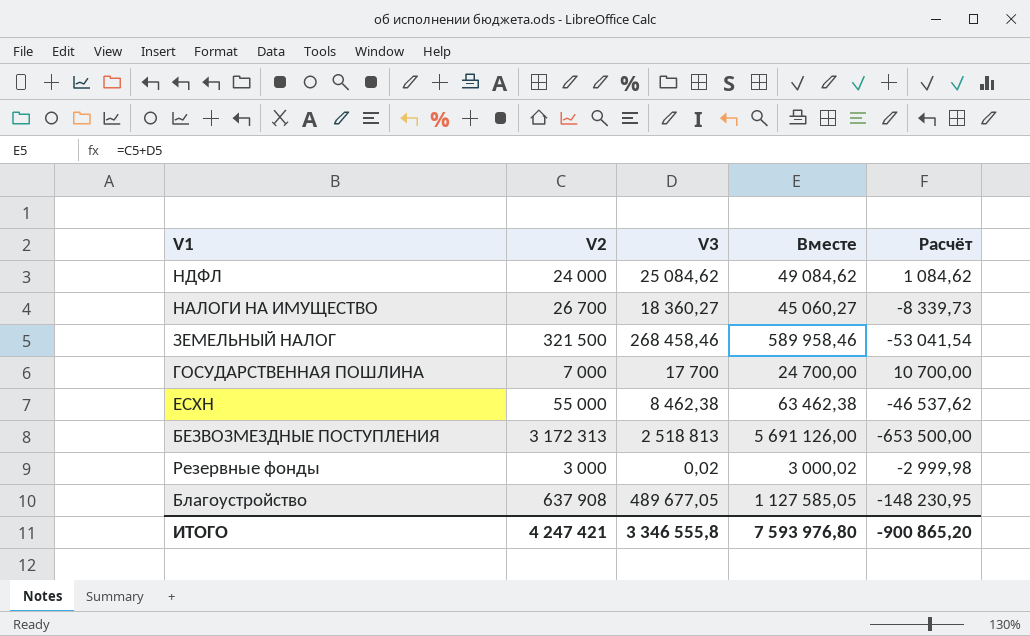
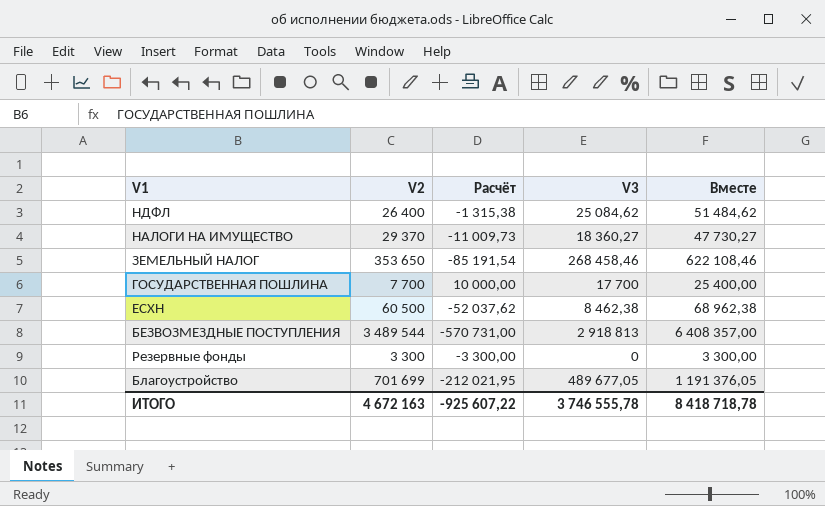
column Расчёт | position: 5 -> 3
НДФЛ | V2: 24 000 -> 26 400
НДФЛ | Расчёт: 1 084,62 -> -1 315,38
НДФЛ | Вместе: 49 084,62 -> 51 484,62
НАЛОГИ НА ИМУЩЕСТВО | V2: 26 700 -> 29 370
НАЛОГИ НА ИМУЩЕСТВО | Расчёт: -8 339,73 -> -11 009,73
НАЛОГИ НА ИМУЩЕСТВО | Вместе: 45 060,27 -> 47 730,27
ЗЕМЕЛЬНЫЙ НАЛОГ | V2: 321 500 -> 353 650
ЗЕМЕЛЬНЫЙ НАЛОГ | Расчёт: -53 041,54 -> -85 191,54
ЗЕМЕЛЬНЫЙ НАЛОГ | Вместе: 589 958,46 -> 622 108,46
ГОСУДАРСТВЕННАЯ ПОШЛИНА | V2: 7 000 -> 7 700
ГОСУДАРСТВЕННАЯ ПОШЛИНА | Расчёт: 10 700,00 -> 10 000,00
ГОСУДАРСТВЕННАЯ ПОШЛИНА | Вместе: 24 700,00 -> 25 400,00
ЕСХН | V2: 55 000 -> 60 500
ЕСХН | Расчёт: -46 537,62 -> -52 037,62
ЕСХН | Вместе: 63 462,38 -> 68 962,38
БЕЗВОЗМЕЗДНЫЕ ПОСТУПЛЕНИЯ | V2: 3 172 313 -> 3 489 544
БЕЗВОЗМЕЗДНЫЕ ПОСТУПЛЕНИЯ | Расчёт: -653 500,00 -> -570 731,00
БЕЗВОЗМЕЗДНЫЕ ПОСТУПЛЕНИЯ | V3: 2 518 813 -> 2 918 813
БЕЗВОЗМЕЗДНЫЕ ПОСТУПЛЕНИЯ | Вместе: 5 691 126,00 -> 6 408 357,00
Резервные фонды | V2: 3 000 -> 3 300
Резервные фонды | Расчёт: -2 999,98 -> -3 300,00
Резервные фонды | V3: 0,02 -> 0
Резервные фонды | Вместе: 3 000,02 -> 3 300,00
Благоустройство | V2: 637 908 -> 701 699
Благоустройство | Расчёт: -148 230,95 -> -212 021,95
Благоустройство | Вместе: 1 127 585,05 -> 1 191 376,05
ИТОГО | V2: 4 247 421 -> 4 672 163
ИТОГО | Расчёт: -900 865,20 -> -925 607,22
ИТОГО | V3: 3 346 555,8 -> 3 746 555,78
ИТОГО | Вместе: 7 593 976,80 -> 8 418 718,78

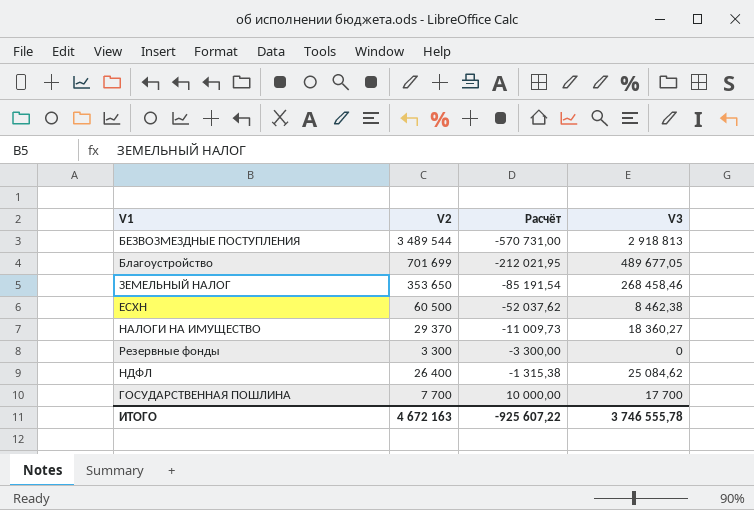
row order: none -> Расчёт ascending
column Вместе | formula: [V2] + [V3] -> none

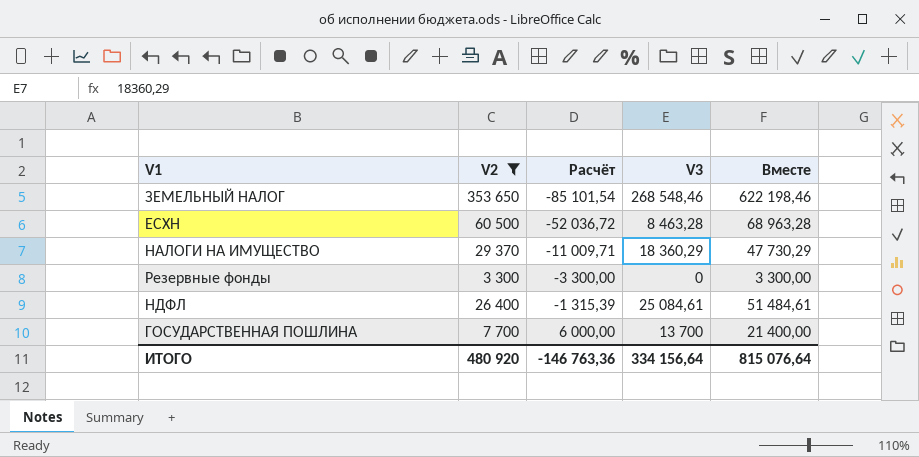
filter: none -> V2 <= 353 650
column Вместе | formula: none -> [V2] + [V3]
ЗЕМЕЛЬНЫЙ НАЛОГ | Расчёт: -85 191,54 -> -85 101,54
ЗЕМЕЛЬНЫЙ НАЛОГ | V3: 268 458,46 -> 268 548,46
ЕСХН | Расчёт: -52 037,62 -> -52 036,72
ЕСХН | V3: 8 462,38 -> 8 463,28
НАЛОГИ НА ИМУЩЕСТВО | Расчёт: -11 009,73 -> -11 009,71
НАЛОГИ НА ИМУЩЕСТВО | V3: 18 360,27 -> 18 360,29
НДФЛ | Расчёт: -1 315,38 -> -1 315,39
НДФЛ | V3: 25 084,62 -> 25 084,61
ГОСУДАРСТВЕННАЯ ПОШЛИНА | Расчёт: 10 000,00 -> 6 000,00
ГОСУДАРСТВЕННАЯ ПОШЛИНА | V3: 17 700 -> 13 700
ИТОГО | V2: 4 672 163 -> 480 920
ИТОГО | Расчёт: -925 607,22 -> -146 763,36
ИТОГО | V3: 3 746 555,78 -> 334 156,64

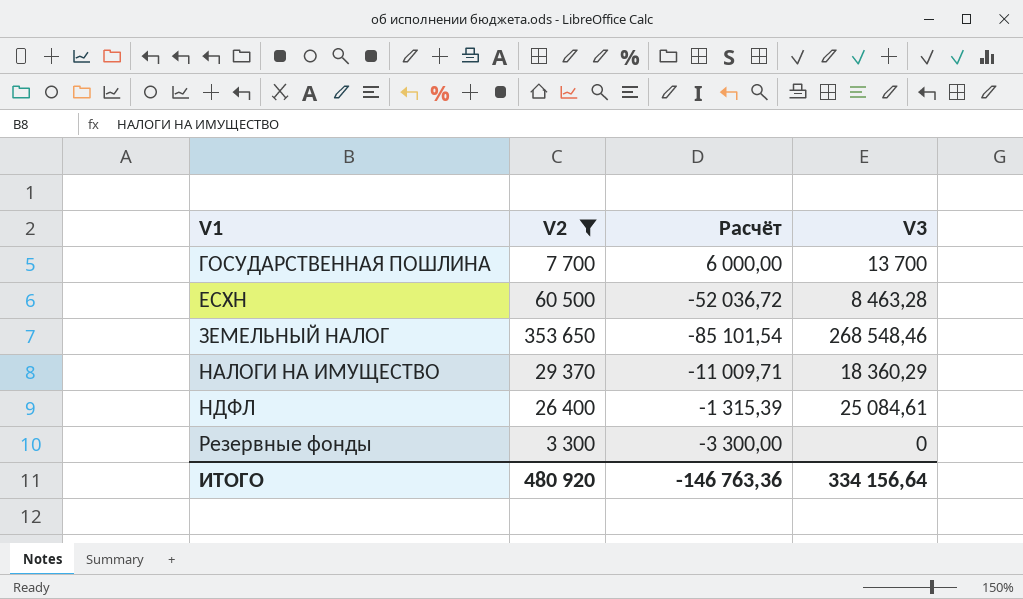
row order: Расчёт ascending -> V1 ascending
column Вместе | formula: [V2] + [V3] -> none

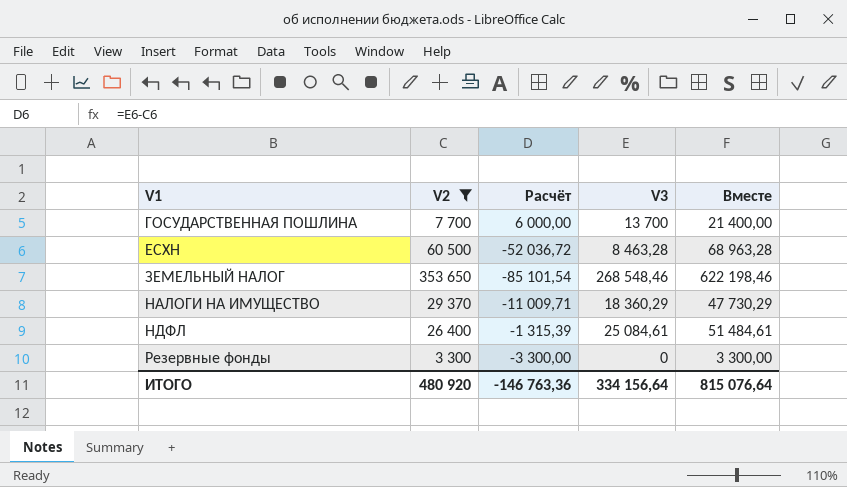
column Вместе | formula: none -> [V2] + [V3]

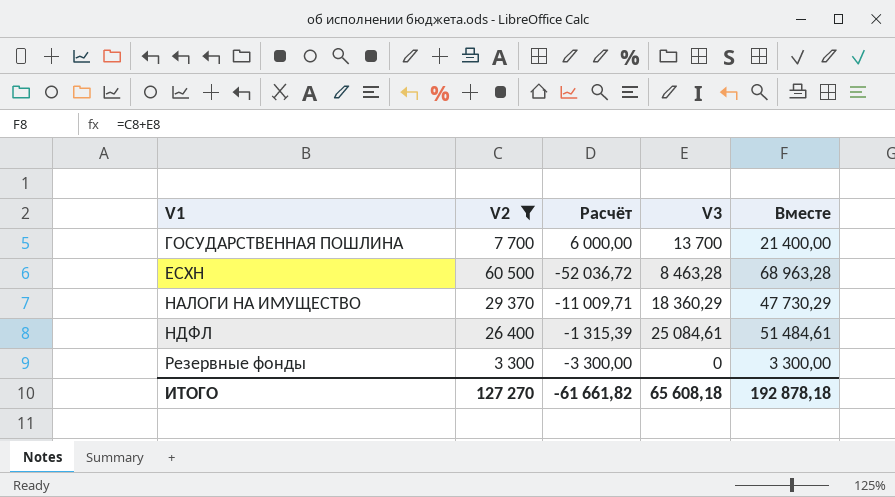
row ЗЕМЕЛЬНЫЙ НАЛОГ: 353 650 | -85 101,54 | 268 548,46 | 622 198,46 -> none
ИТОГО | V2: 480 920 -> 127 270
ИТОГО | Расчёт: -146 763,36 -> -61 661,82
ИТОГО | V3: 334 156,64 -> 65 608,18
ИТОГО | Вместе: 815 076,64 -> 192 878,18

